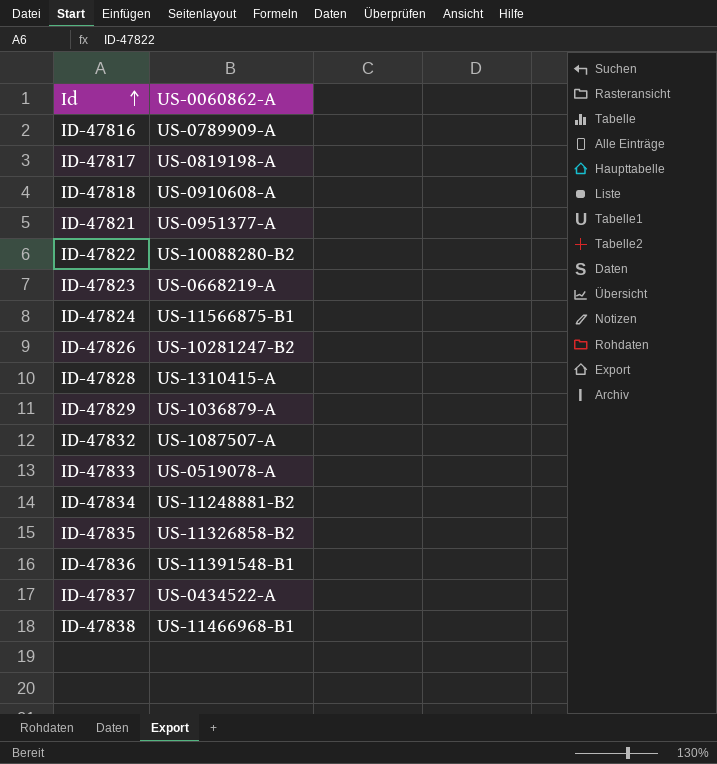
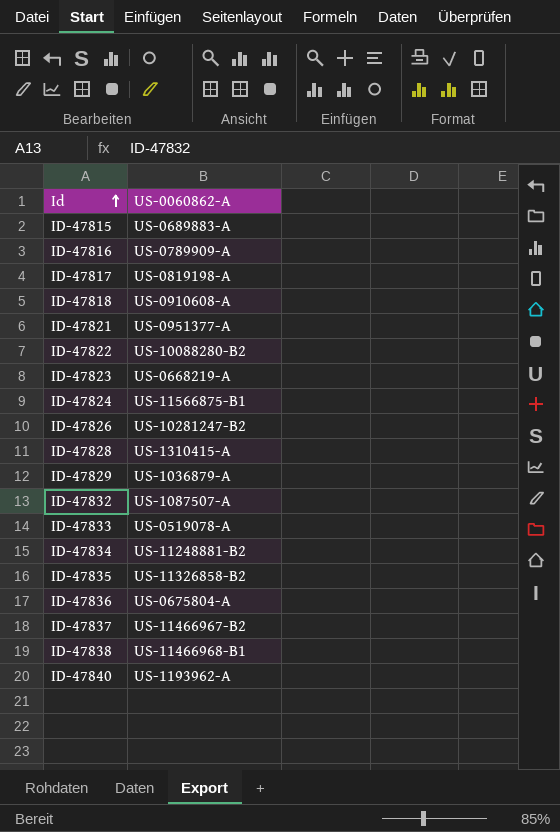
row ID-47815: none -> US-0689883-A
ID-47836 | US-0060862-A: US-11391548-B1 -> US-0675804-A
ID-47837 | US-0060862-A: US-0434522-A -> US-11466967-B2
row ID-47840: none -> US-1193962-A

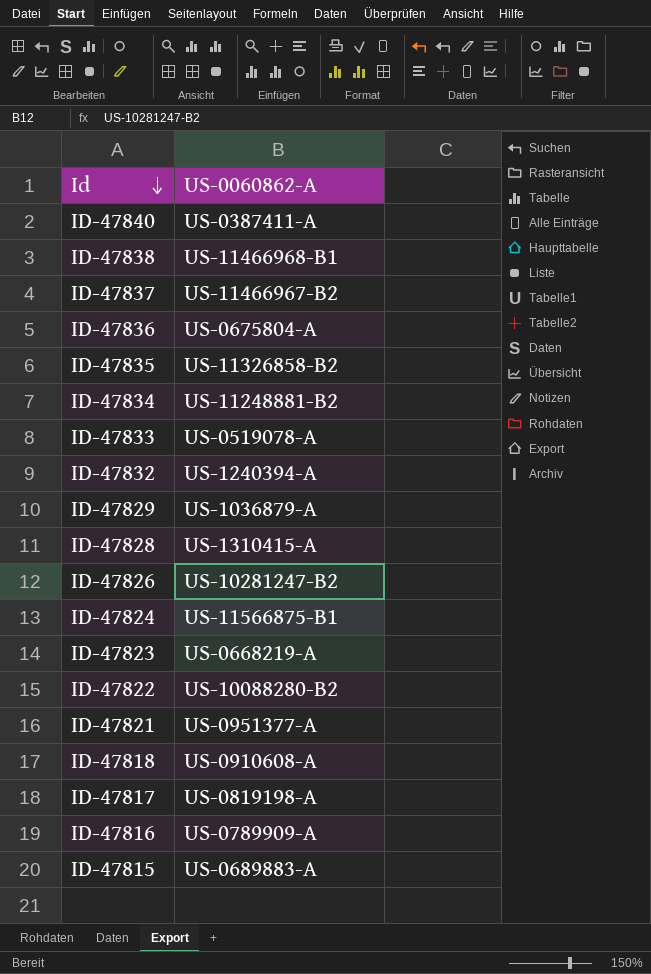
row order: Id ascending -> Id descending
ID-47840 | US-0060862-A: US-1193962-A -> US-0387411-A
ID-47832 | US-0060862-A: US-1087507-A -> US-1240394-A

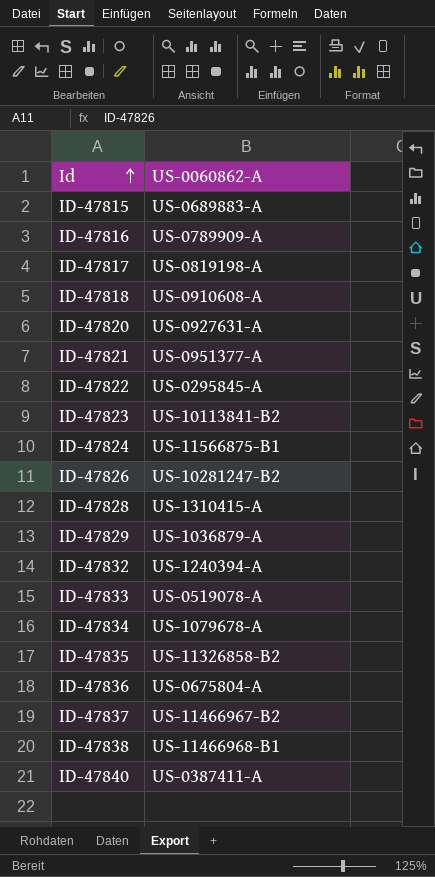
row order: Id descending -> Id ascending
row ID-47820: none -> US-0927631-A
ID-47822 | US-0060862-A: US-10088280-B2 -> US-0295845-A
ID-47823 | US-0060862-A: US-0668219-A -> US-10113841-B2
ID-47834 | US-0060862-A: US-11248881-B2 -> US-1079678-A

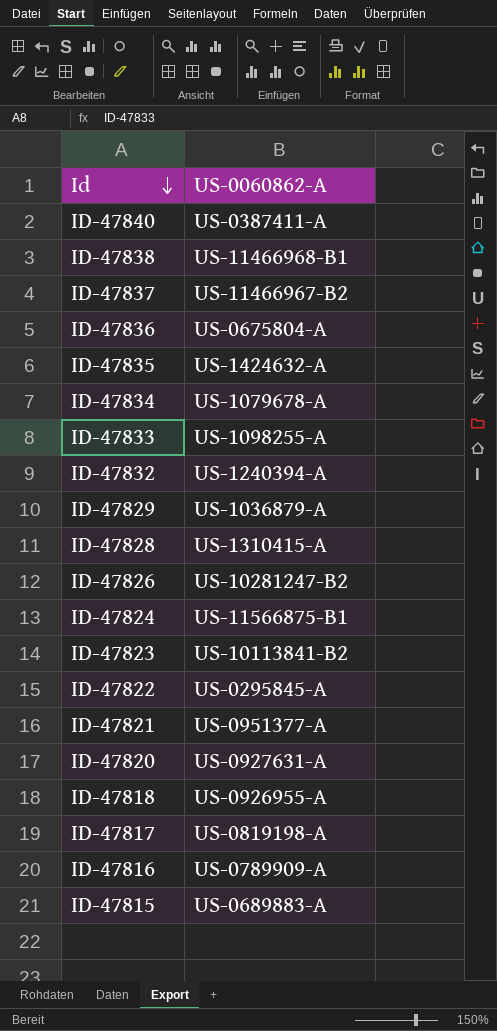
row order: Id ascending -> Id descending
ID-47835 | US-0060862-A: US-11326858-B2 -> US-1424632-A
ID-47833 | US-0060862-A: US-0519078-A -> US-1098255-A
ID-47818 | US-0060862-A: US-0910608-A -> US-0926955-A

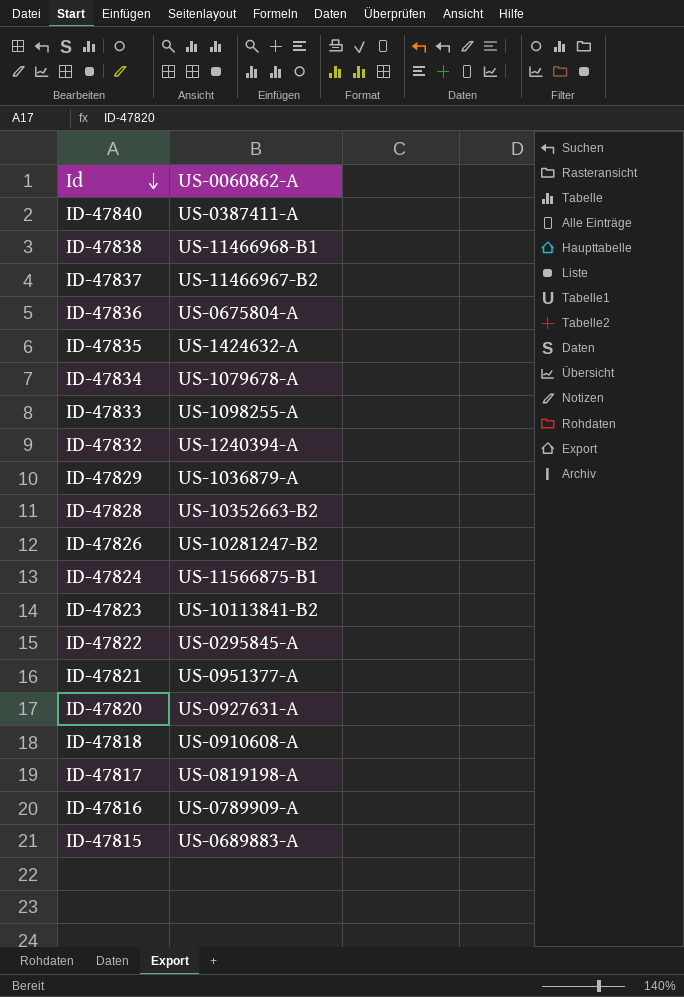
ID-47828 | US-0060862-A: US-1310415-A -> US-10352663-B2
ID-47818 | US-0060862-A: US-0926955-A -> US-0910608-A

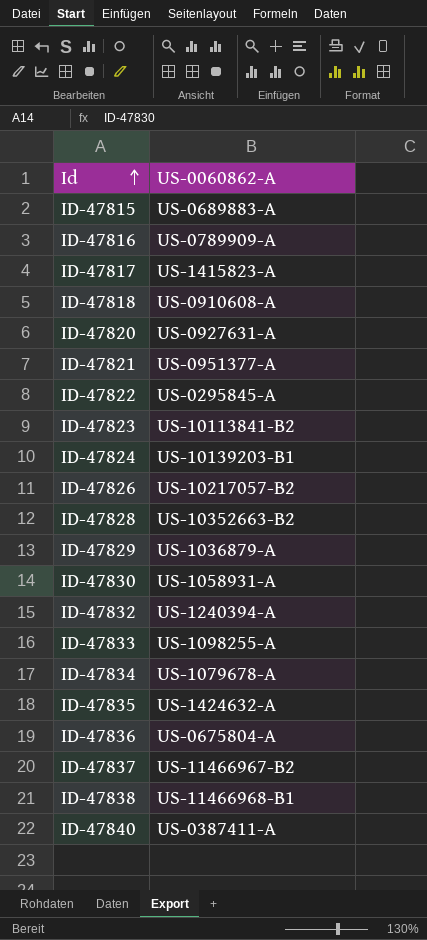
row order: Id descending -> Id ascending
ID-47817 | US-0060862-A: US-0819198-A -> US-1415823-A
ID-47824 | US-0060862-A: US-11566875-B1 -> US-10139203-B1
ID-47826 | US-0060862-A: US-10281247-B2 -> US-10217057-B2
row ID-47830: none -> US-1058931-A

